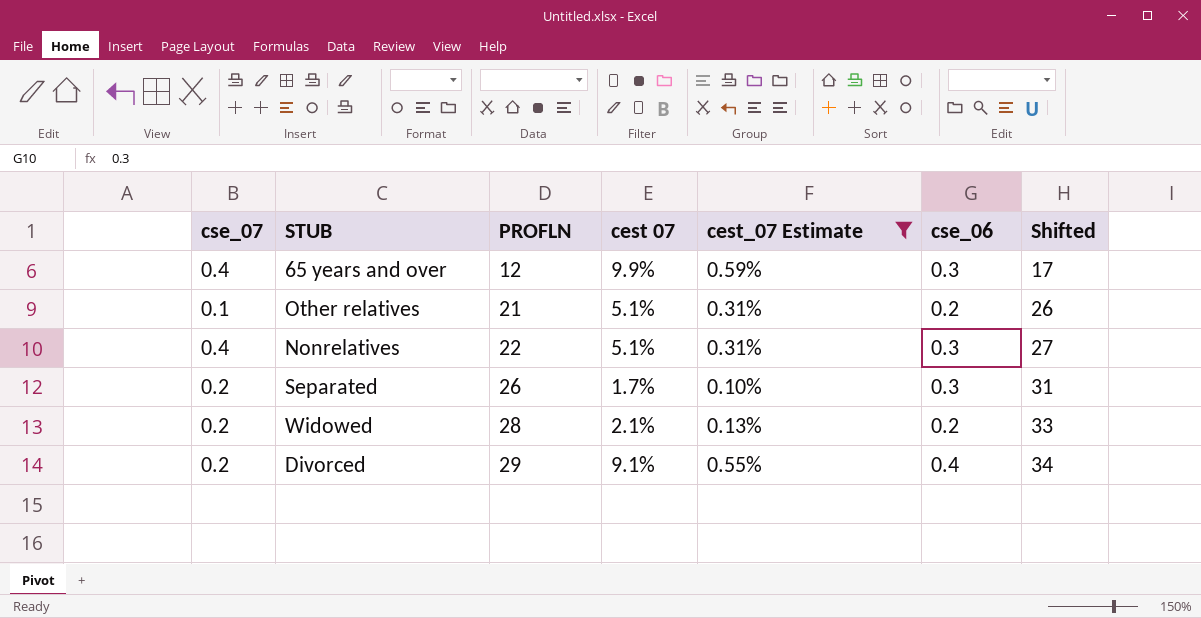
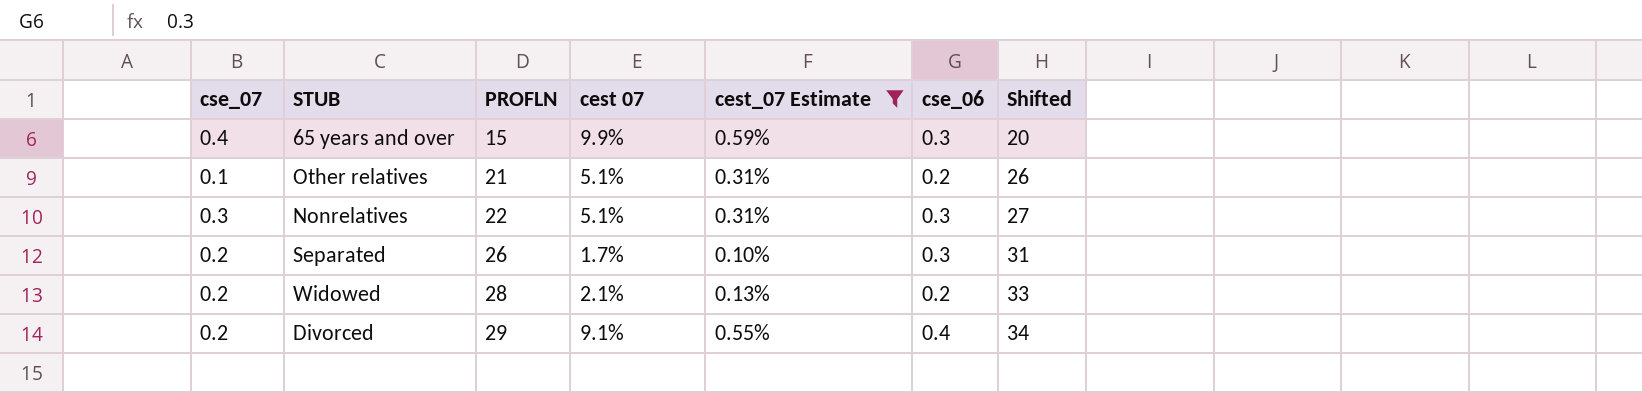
65 years and over | PROFLN: 12 -> 15
65 years and over | Shifted: 17 -> 20
Nonrelatives | cse_07: 0.4 -> 0.3

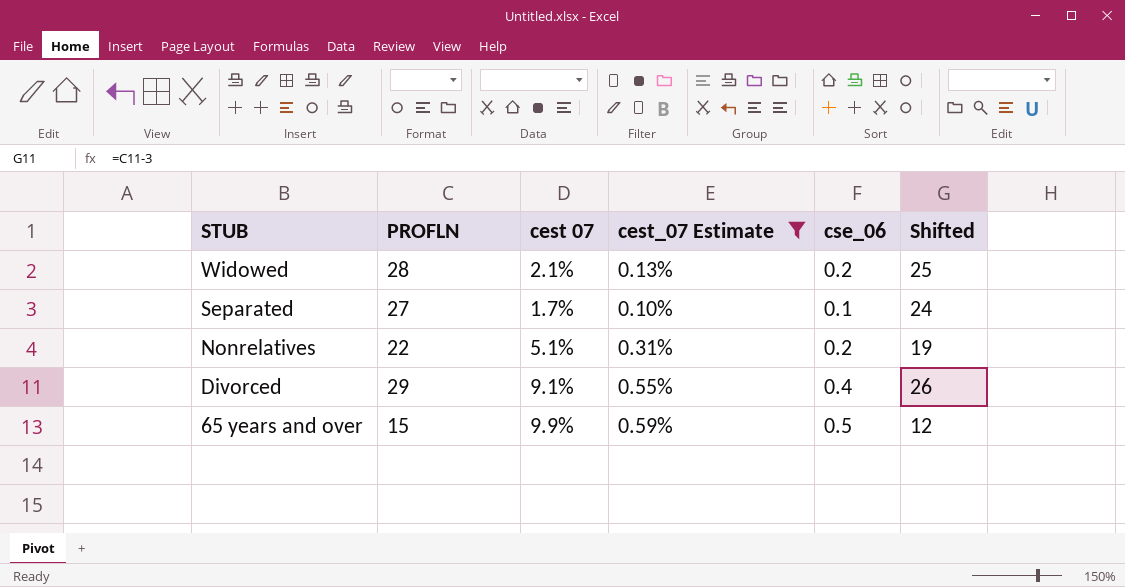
row order: PROFLN ascending -> STUB descending
column cse_07 | position: 1 -> none
column Shifted | formula: [PROFLN] + 5 -> [PROFLN] - 3
row Other relatives: 0.1 | 21 | 5.1% | 0.31% | 0.2 | 26 -> none
Separated | PROFLN: 26 -> 27
Separated | cse_06: 0.3 -> 0.1
Nonrelatives | cse_06: 0.3 -> 0.2
65 years and over | cse_06: 0.3 -> 0.5

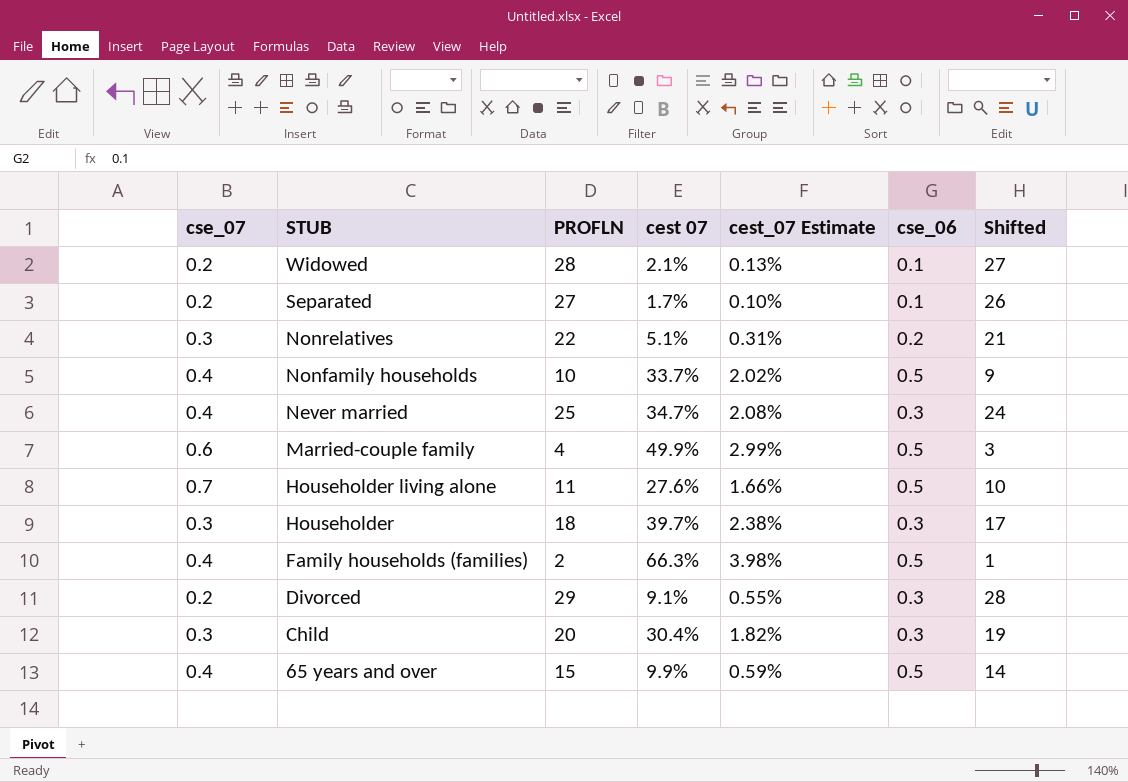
filter: cest_07 Estimate <= 0.59% -> none
column cse_07 | position: none -> 1
column Shifted | formula: [PROFLN] - 3 -> [PROFLN] - 1
Widowed | cse_06: 0.2 -> 0.1
Divorced | cse_06: 0.4 -> 0.3

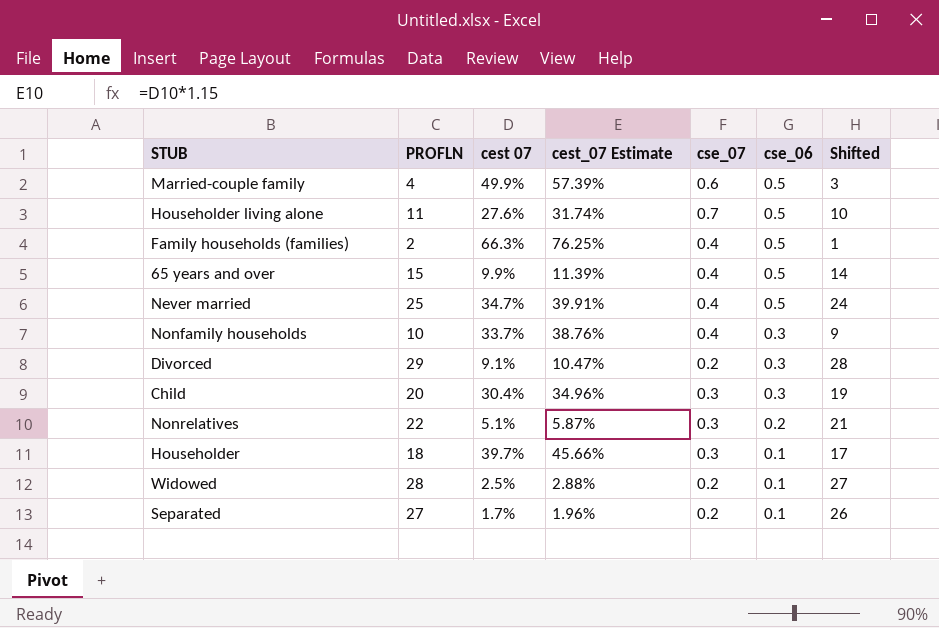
row order: STUB descending -> cse_06 descending
column cest_07 Estimate | formula: [cest 07] * 0.06 -> [cest 07] * 1.15
column cse_07 | position: 1 -> 5
Never married | cse_06: 0.3 -> 0.5
Nonfamily households | cse_06: 0.5 -> 0.3
Householder | cse_06: 0.3 -> 0.1
Widowed | cest 07: 2.1% -> 2.5%

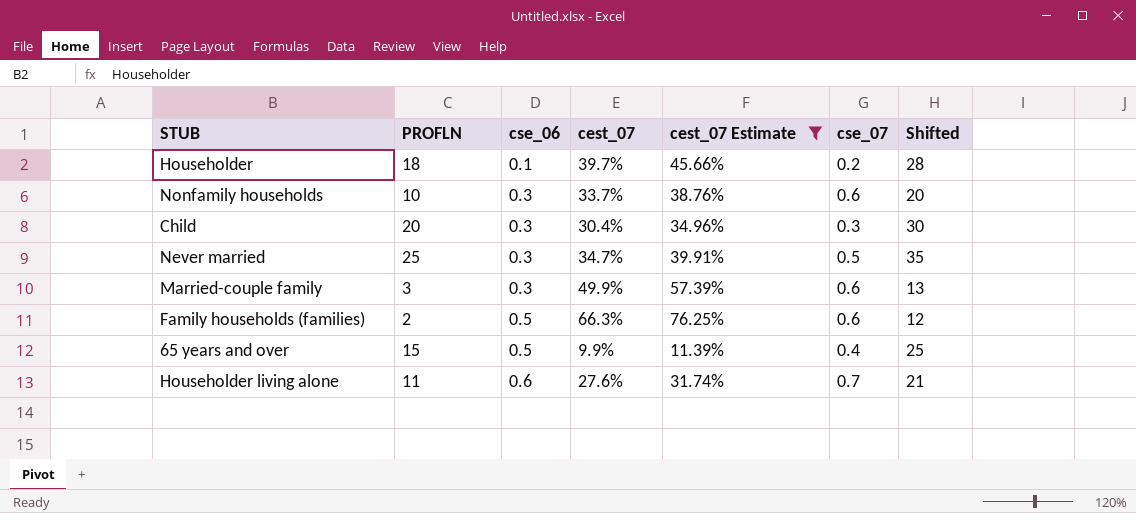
filter: none -> cest_07 Estimate >= 11.39%
row order: cse_06 descending -> cse_06 ascending
column cse_06 | position: 6 -> 3
column name: cest 07 -> cest_07
column Shifted | formula: [PROFLN] - 1 -> [PROFLN] + 10
Householder | cse_07: 0.3 -> 0.2
Nonfamily households | cse_07: 0.4 -> 0.6
Never married | cse_06: 0.5 -> 0.3
Never married | cse_07: 0.4 -> 0.5
Married-couple family | PROFLN: 4 -> 3
Married-couple family | cse_06: 0.5 -> 0.3
Family households (families) | cse_07: 0.4 -> 0.6
Householder living alone | cse_06: 0.5 -> 0.6

